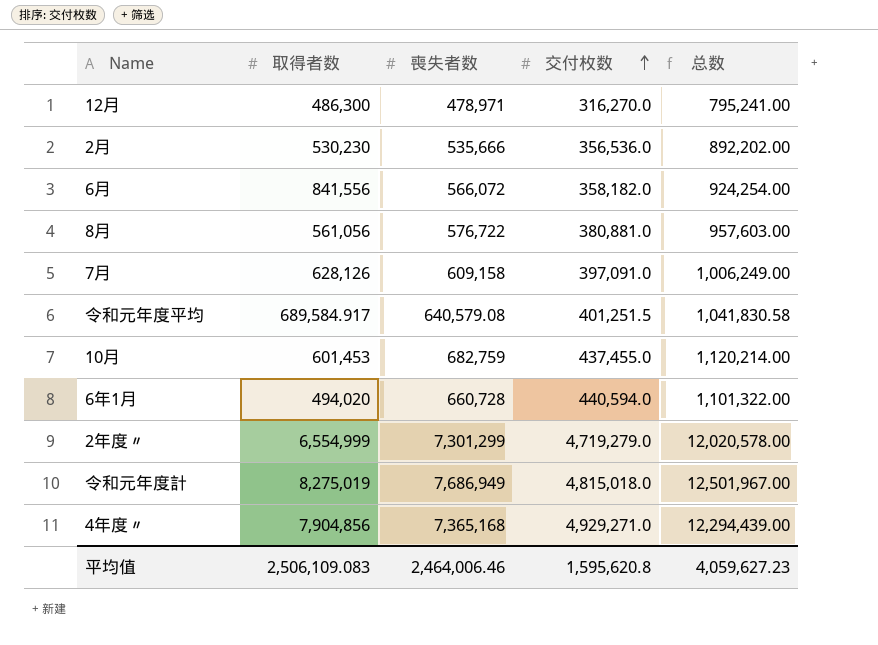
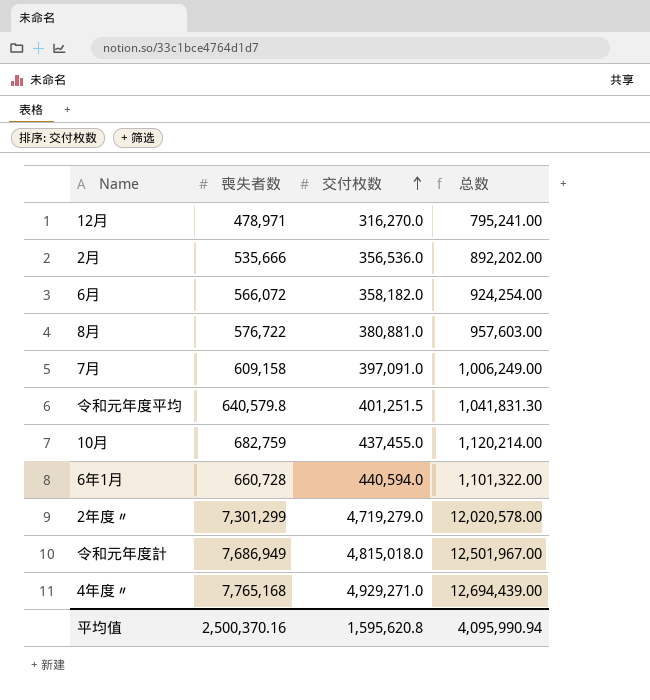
column 取得者数 | position: 2 -> none
令和元年度平均 | 喪失者数: 640,579.08 -> 640,579.8
令和元年度平均 | 总数: 1,041,830.58 -> 1,041,831.30
4年度〃 | 喪失者数: 7,365,168 -> 7,765,168
4年度〃 | 总数: 12,294,439.00 -> 12,694,439.00
平均值 | 喪失者数: 2,464,006.46 -> 2,500,370.16
平均值 | 总数: 4,059,627.23 -> 4,095,990.94

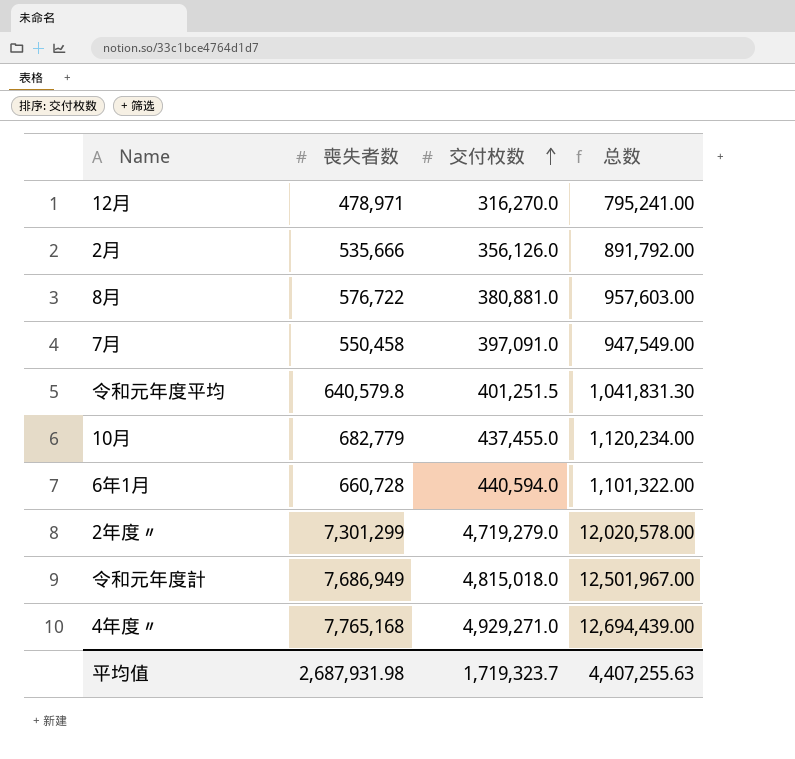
row 6月: 566,072 | 358,182.0 | 924,254.00 -> none
2月 | 交付枚数: 356,536.0 -> 356,126.0
2月 | 总数: 892,202.00 -> 891,792.00
7月 | 喪失者数: 609,158 -> 550,458
7月 | 总数: 1,006,249.00 -> 947,549.00
10月 | 喪失者数: 682,759 -> 682,779
10月 | 总数: 1,120,214.00 -> 1,120,234.00
平均值 | 喪失者数: 2,500,370.16 -> 2,687,931.98
平均值 | 交付枚数: 1,595,620.8 -> 1,719,323.7
平均值 | 总数: 4,095,990.94 -> 4,407,255.63

